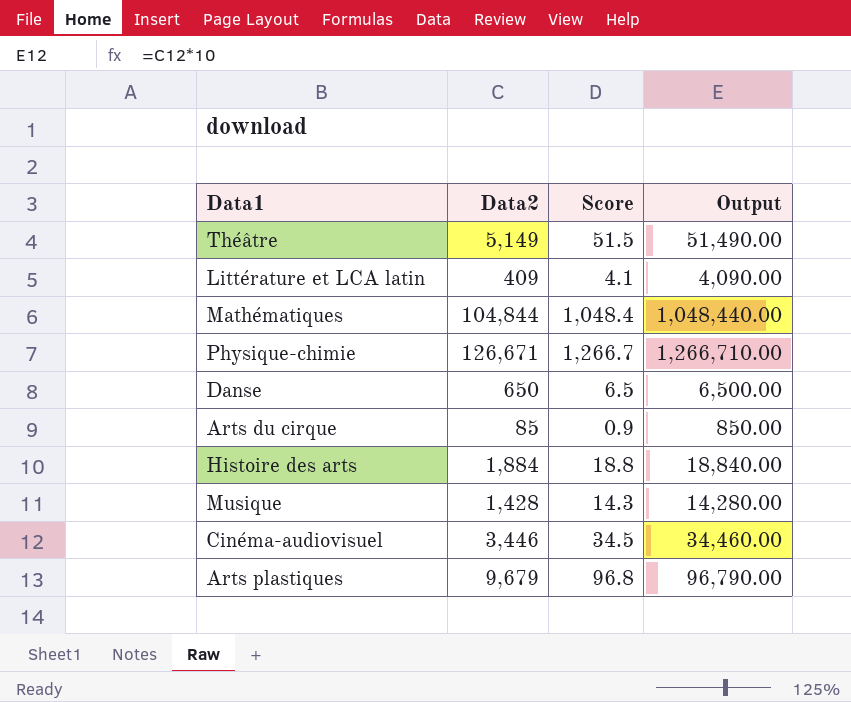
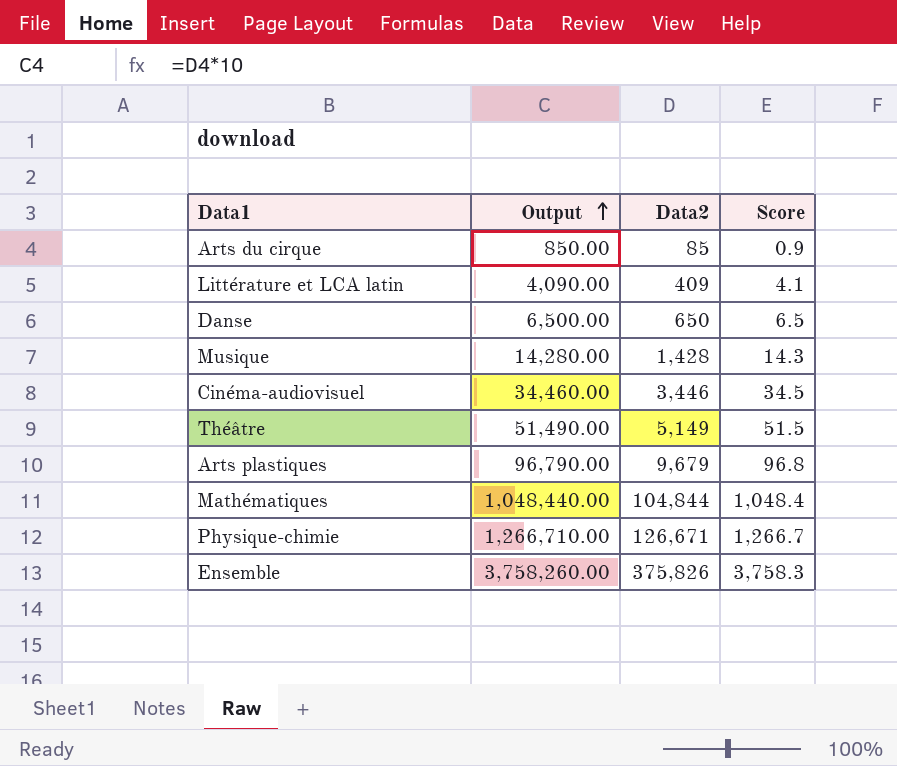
row order: none -> Output ascending
column Output | position: 4 -> 2
row Histoire des arts: 1,884 | 18.8 | 18,840.00 -> none
row Ensemble: none -> 3,758,260.00 | 375,826 | 3,758.3

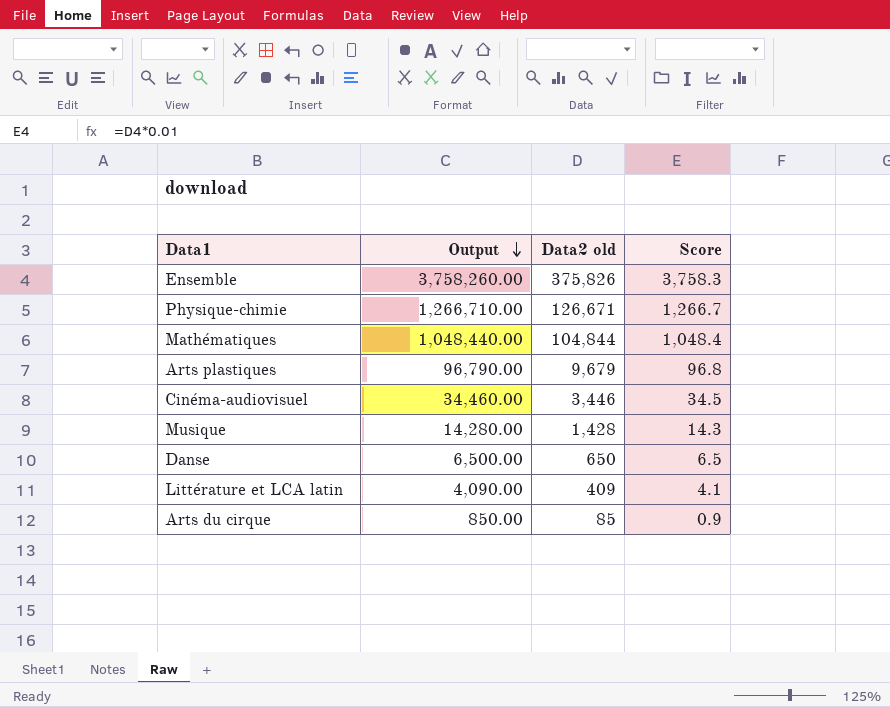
row order: Output ascending -> Output descending
column name: Data2 -> Data2 old
row Théâtre: 51,490.00 | 5,149 | 51.5 -> none

